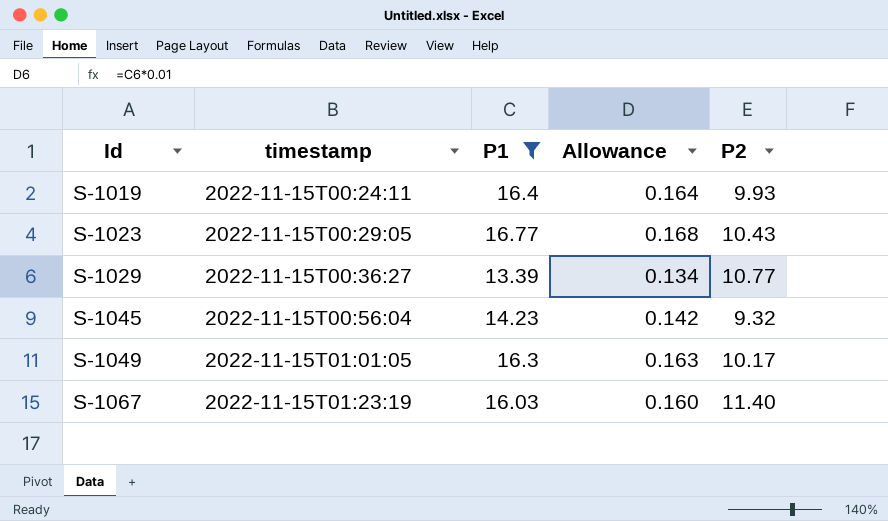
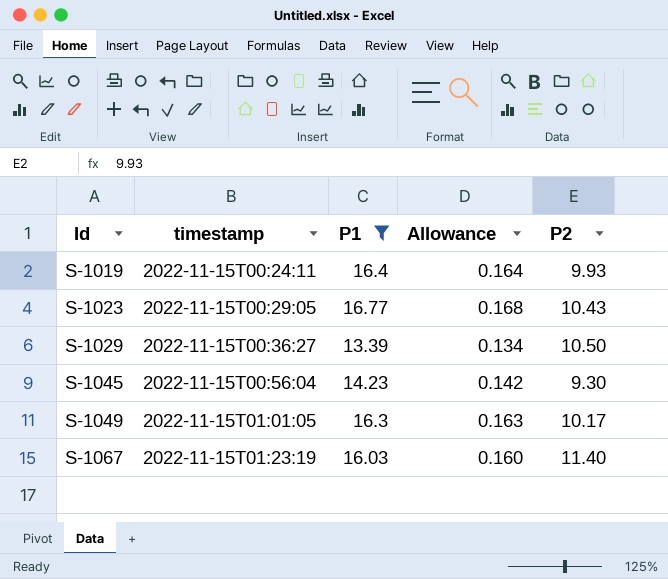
S-1029 | P2: 10.77 -> 10.50
S-1045 | P2: 9.32 -> 9.30

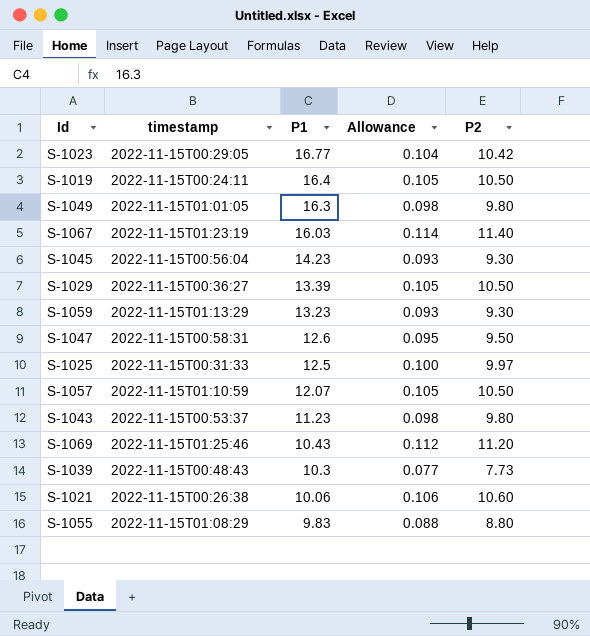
filter: P1 >= 13.39 -> none
row order: Id ascending -> P1 descending
column Allowance | formula: [P1] * 0.01 -> [P2] * 0.01
S-1023 | P2: 10.43 -> 10.42
S-1019 | P2: 9.93 -> 10.50
S-1049 | P2: 10.17 -> 9.80

